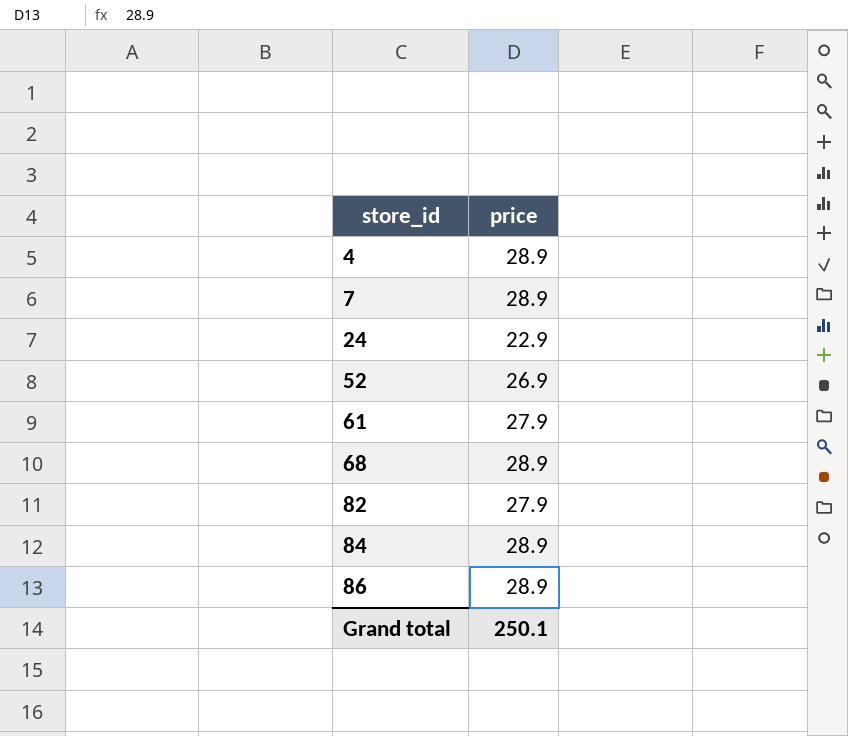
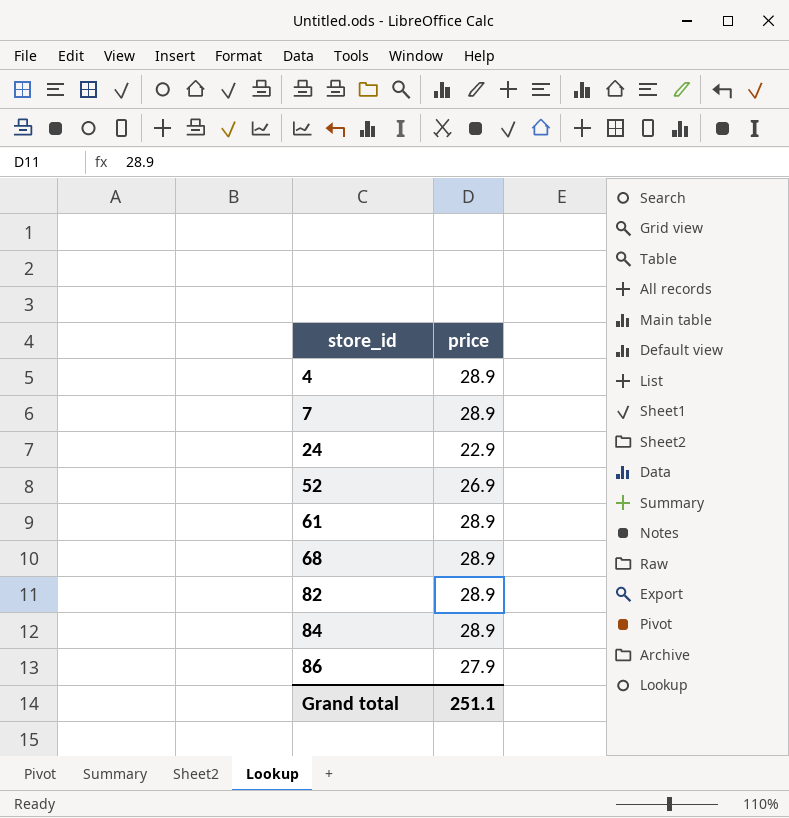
61 | price: 27.9 -> 28.9
82 | price: 27.9 -> 28.9
86 | price: 28.9 -> 27.9
Grand total | price: 250.1 -> 251.1

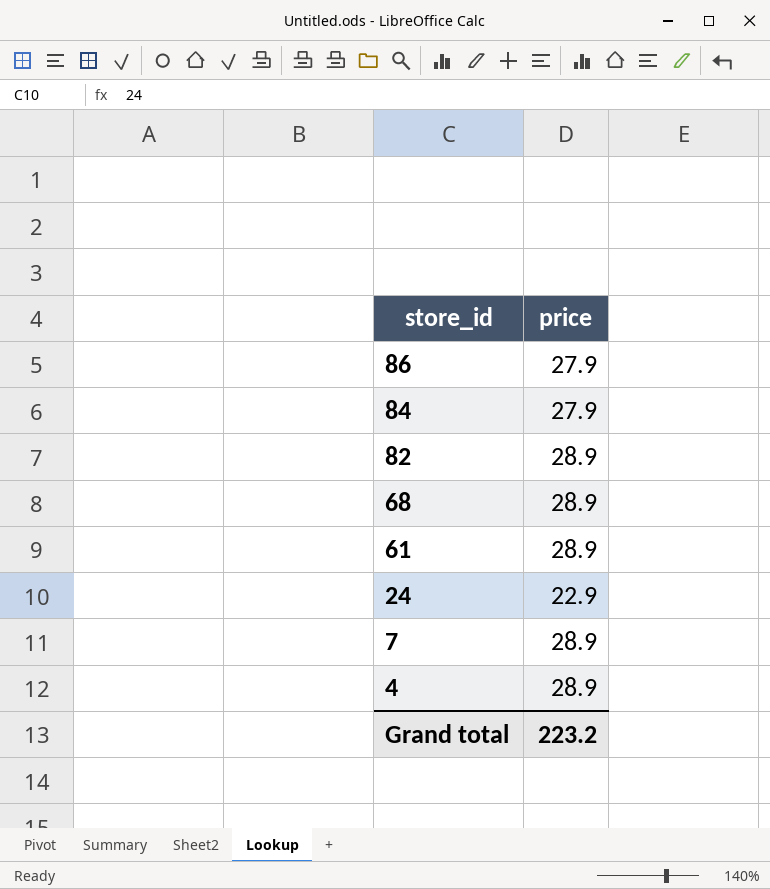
row order: store_id ascending -> store_id descending
row 52: 26.9 -> none
84 | price: 28.9 -> 27.9
Grand total | price: 251.1 -> 223.2

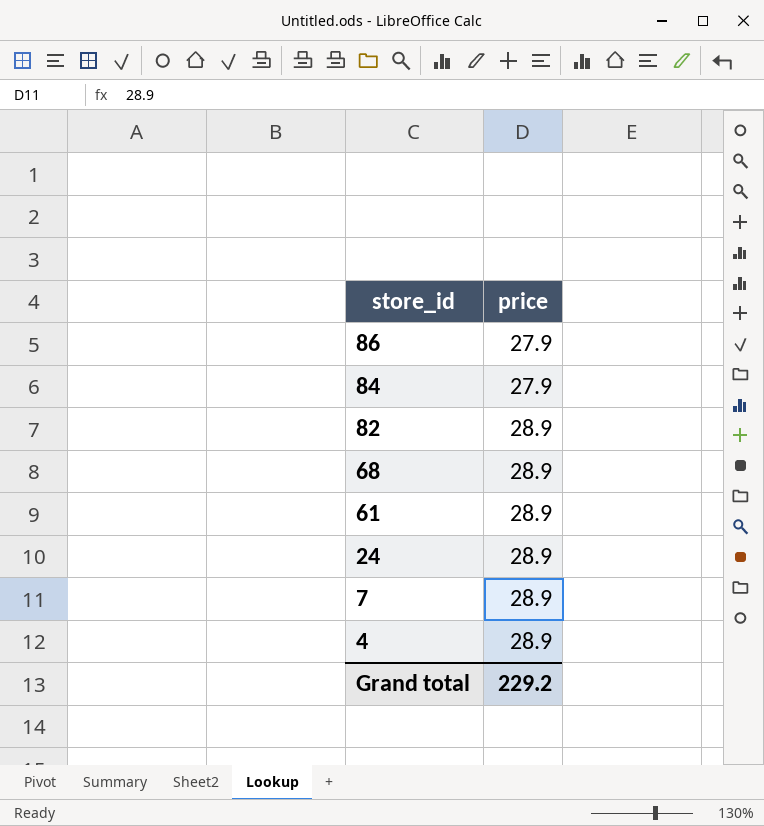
24 | price: 22.9 -> 28.9
Grand total | price: 223.2 -> 229.2

